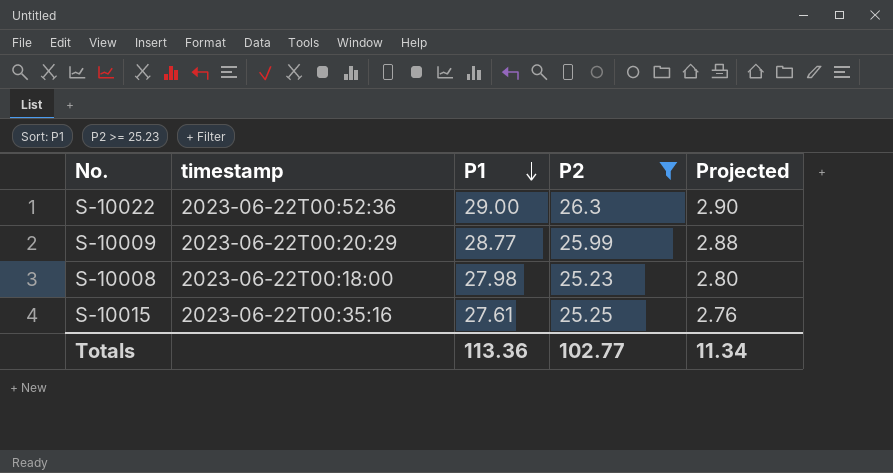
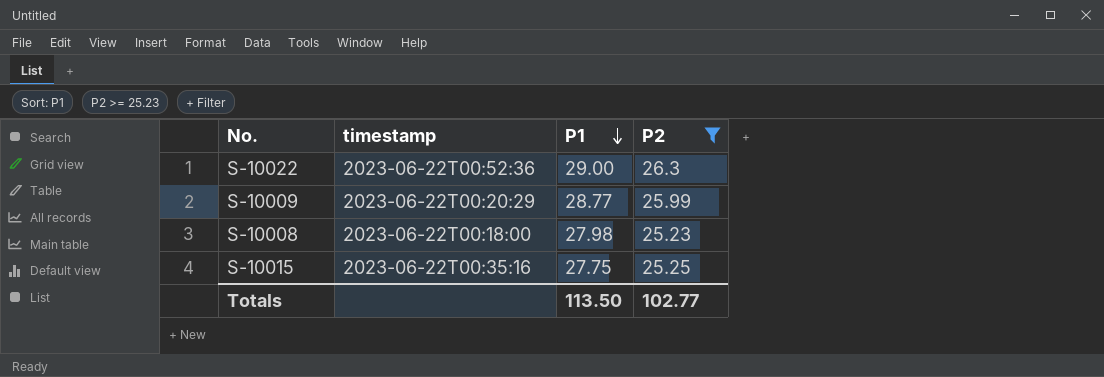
column Projected | formula: [P1] * 0.1 -> none
S-10015 | P1: 27.61 -> 27.75
Totals | P1: 113.36 -> 113.50

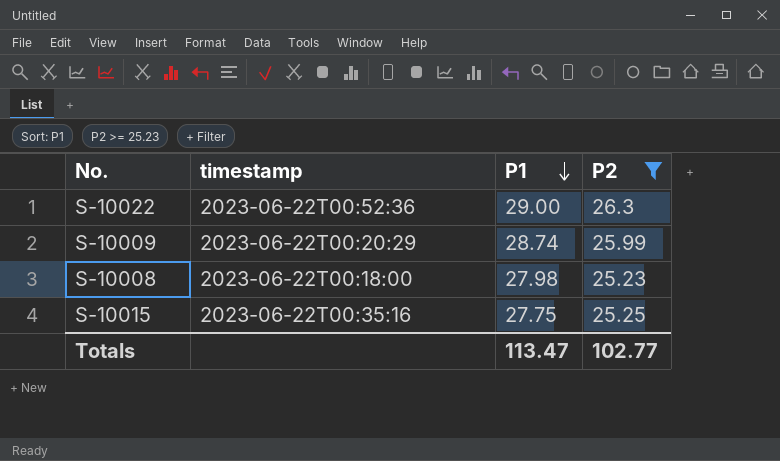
S-10009 | P1: 28.77 -> 28.74
Totals | P1: 113.50 -> 113.47

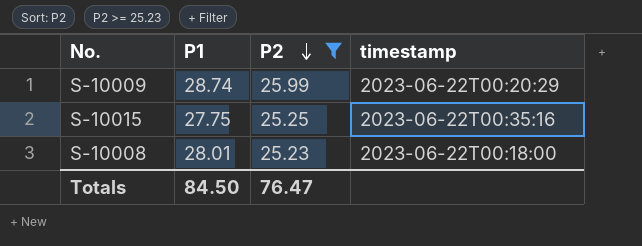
row order: P1 descending -> P2 descending
column timestamp | position: 2 -> 4
row S-10022: 2023-06-22T00:52:36 | 29.00 | 26.3 -> none
S-10008 | P1: 27.98 -> 28.01
Totals | P1: 113.47 -> 84.50
Totals | P2: 102.77 -> 76.47

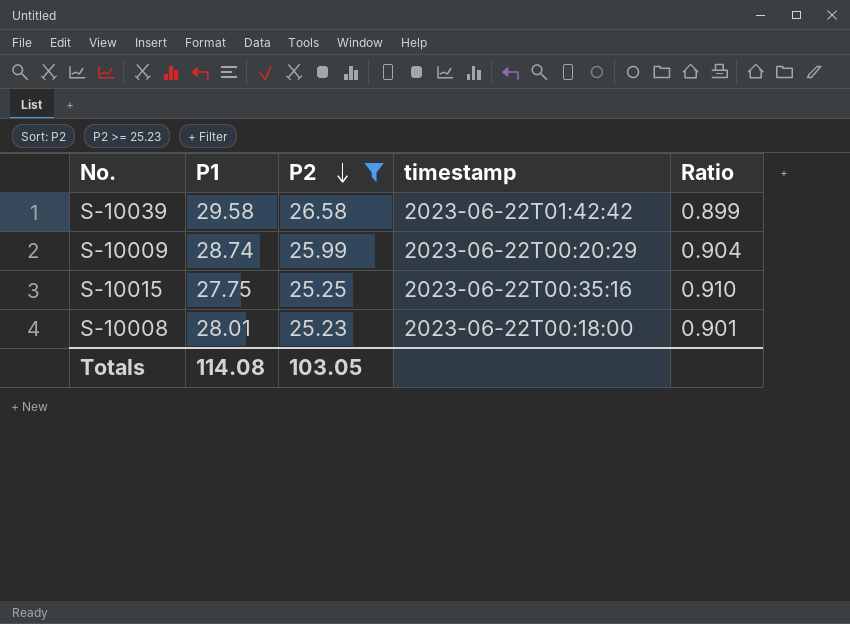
column Ratio | formula: none -> [P2] / [P1]
row S-10039: none -> 29.58 | 26.58 | 2023-06-22T01:42:42 | 0.899
Totals | P1: 84.50 -> 114.08
Totals | P2: 76.47 -> 103.05

